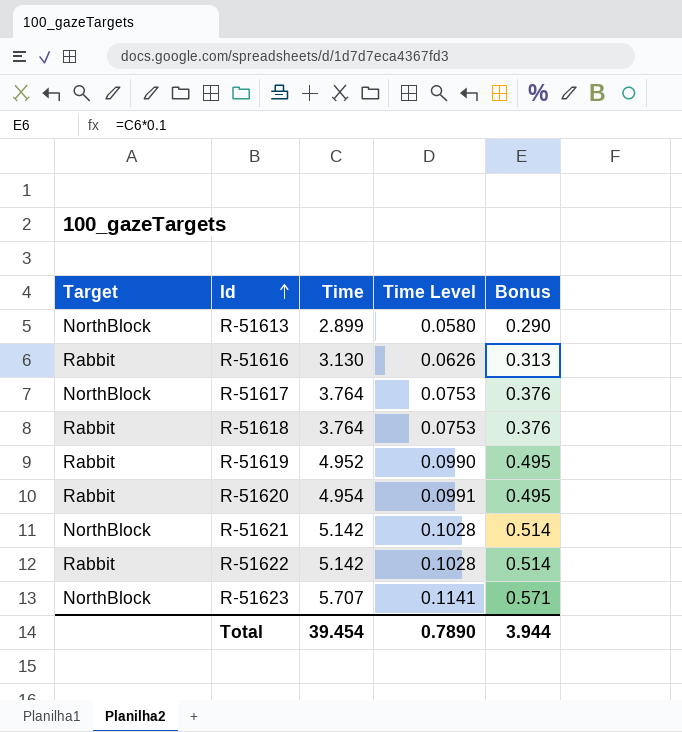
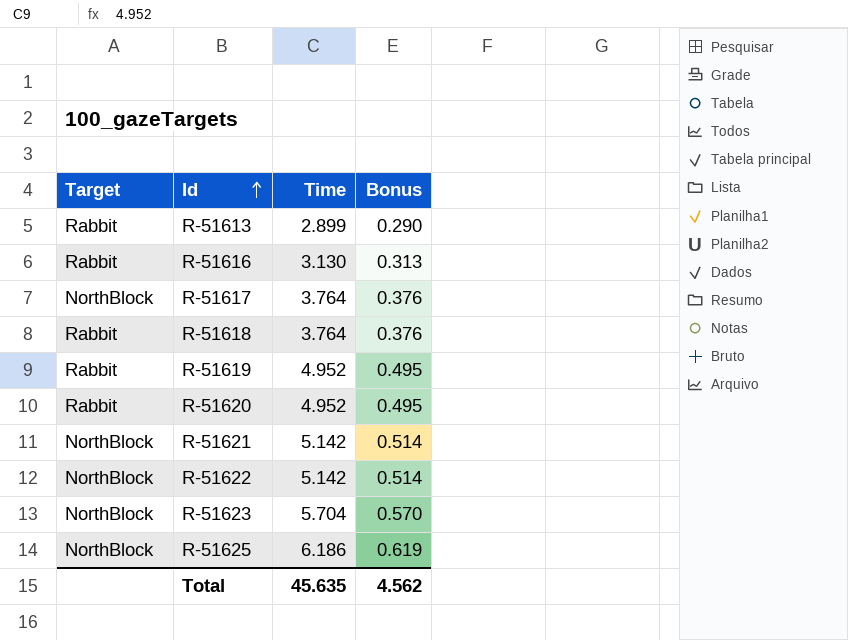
column Time Level | formula: [Time] * 0.02 -> none
R-51613 | Target: NorthBlock -> Rabbit
R-51620 | Time: 4.954 -> 4.952
R-51622 | Target: Rabbit -> NorthBlock
R-51623 | Time: 5.707 -> 5.704
R-51623 | Bonus: 0.571 -> 0.570
row R-51625: none -> NorthBlock | 6.186 | 0.619
Total | Time: 39.454 -> 45.635
Total | Bonus: 3.944 -> 4.562

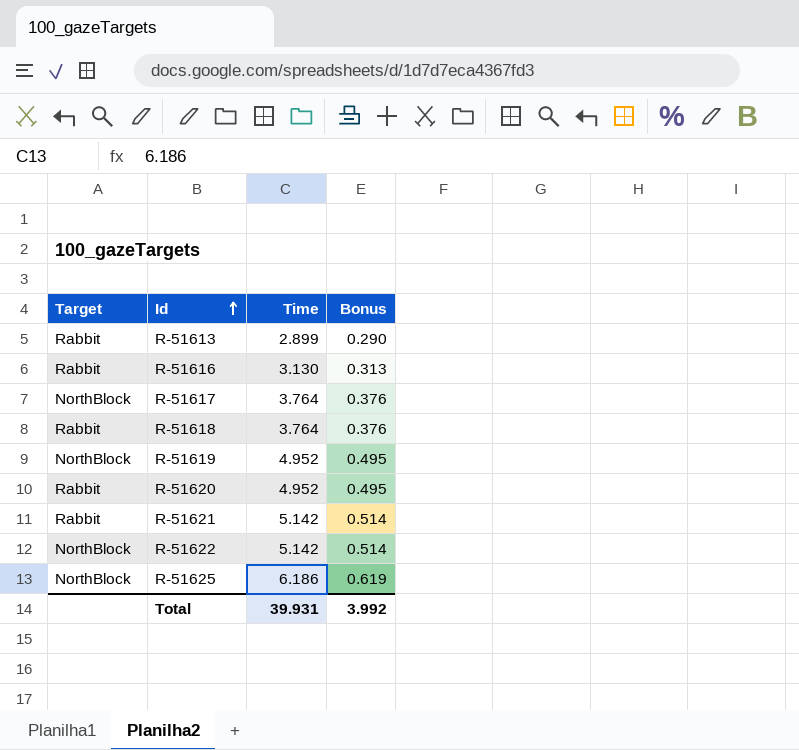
row R-51623: NorthBlock | 5.704 | 0.570 -> none
R-51619 | Target: Rabbit -> NorthBlock
R-51621 | Target: NorthBlock -> Rabbit
Total | Time: 45.635 -> 39.931
Total | Bonus: 4.562 -> 3.992

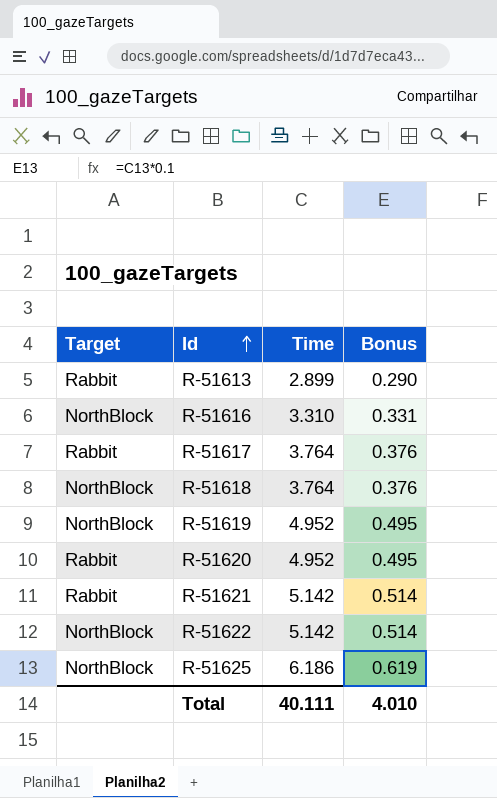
R-51616 | Target: Rabbit -> NorthBlock
R-51616 | Time: 3.130 -> 3.310
R-51616 | Bonus: 0.313 -> 0.331
R-51617 | Target: NorthBlock -> Rabbit
R-51618 | Target: Rabbit -> NorthBlock
Total | Time: 39.931 -> 40.111
Total | Bonus: 3.992 -> 4.010

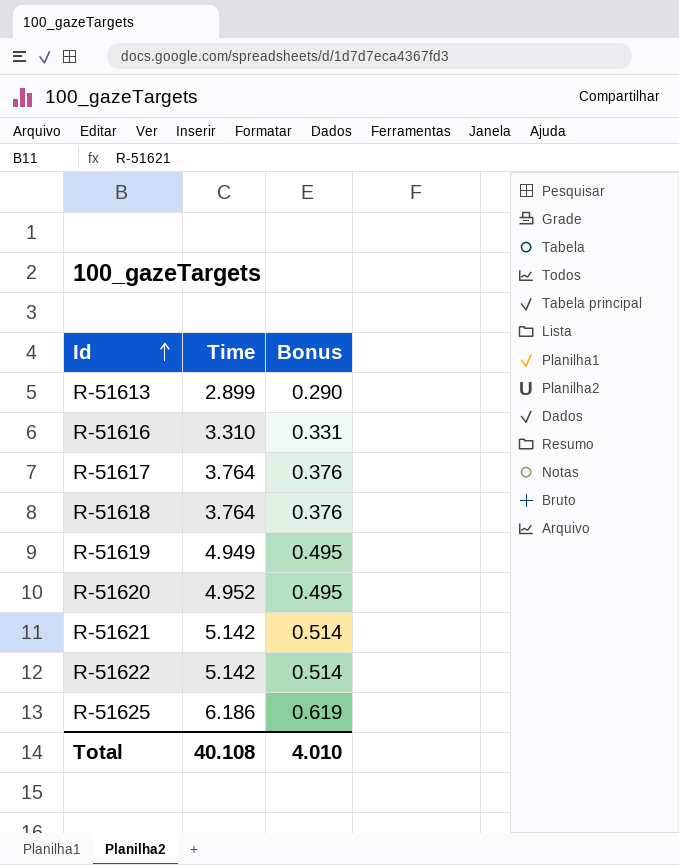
column Target | position: 1 -> none
R-51619 | Time: 4.952 -> 4.949
Total | Time: 40.111 -> 40.108

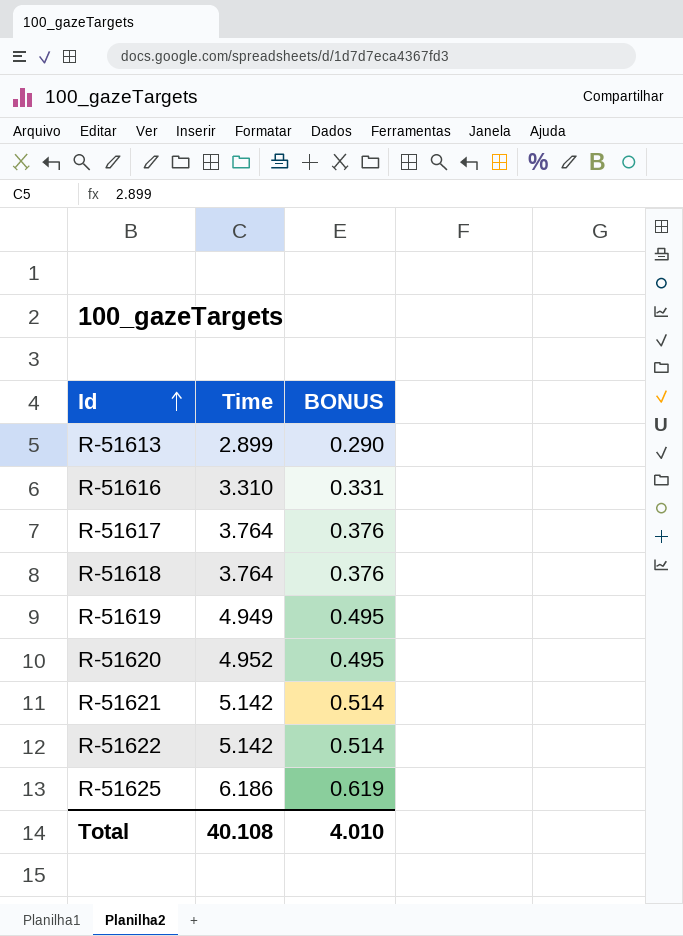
column name: Bonus -> BONUS

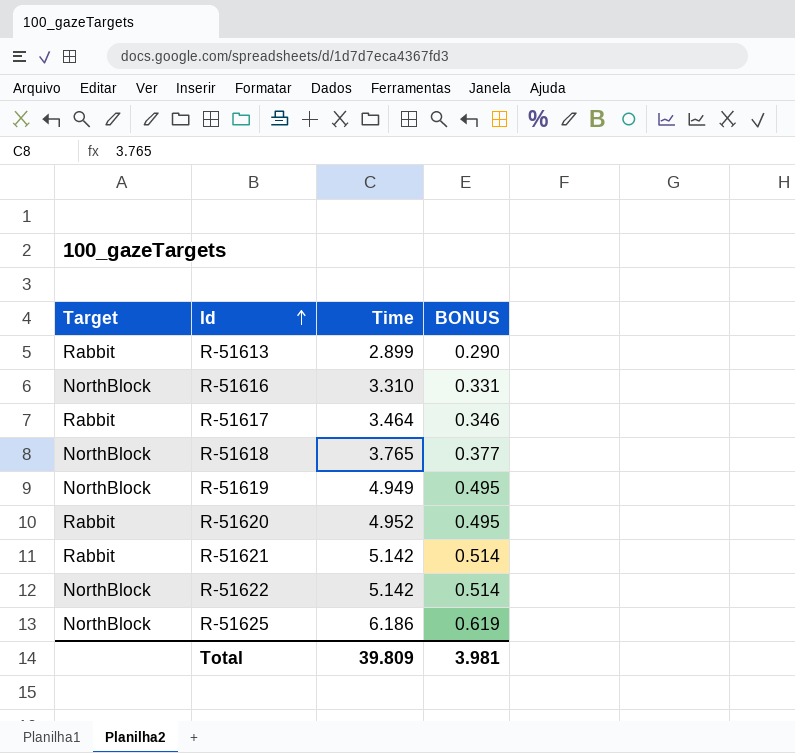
column Target | position: none -> 1
R-51617 | Time: 3.764 -> 3.464
R-51617 | BONUS: 0.376 -> 0.346
R-51618 | Time: 3.764 -> 3.765
R-51618 | BONUS: 0.376 -> 0.377
Total | Time: 40.108 -> 39.809
Total | BONUS: 4.010 -> 3.981

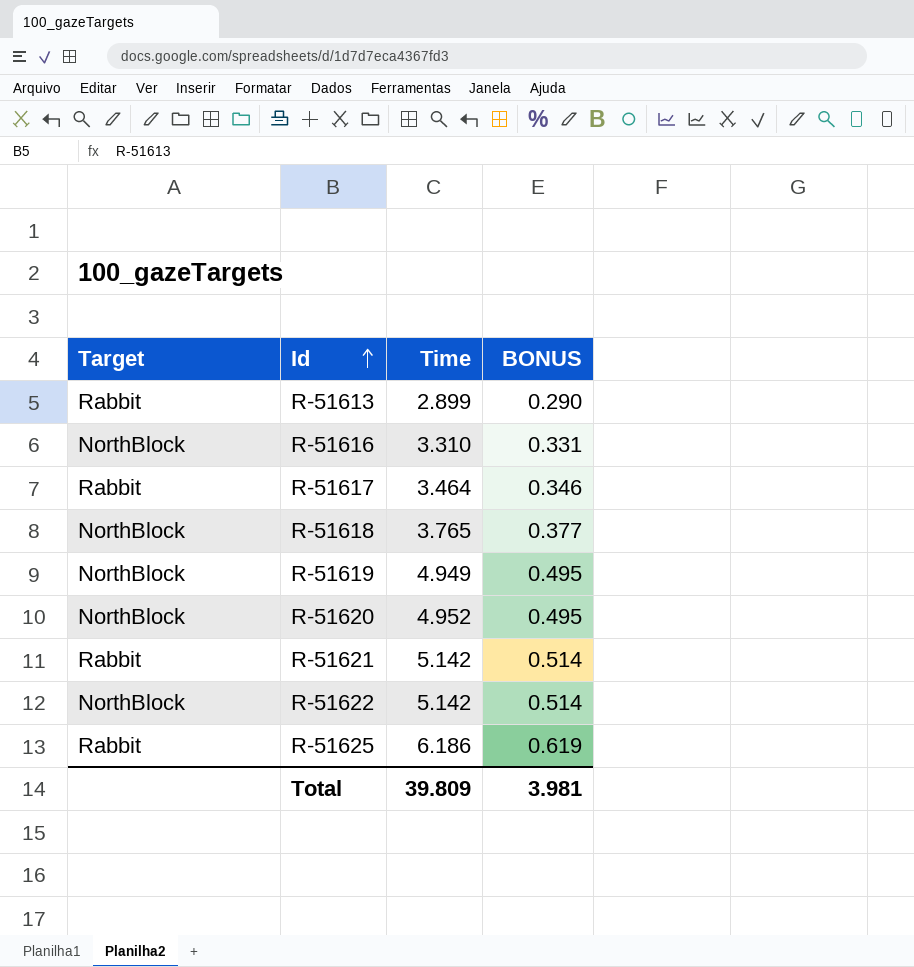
R-51620 | Target: Rabbit -> NorthBlock
R-51625 | Target: NorthBlock -> Rabbit

